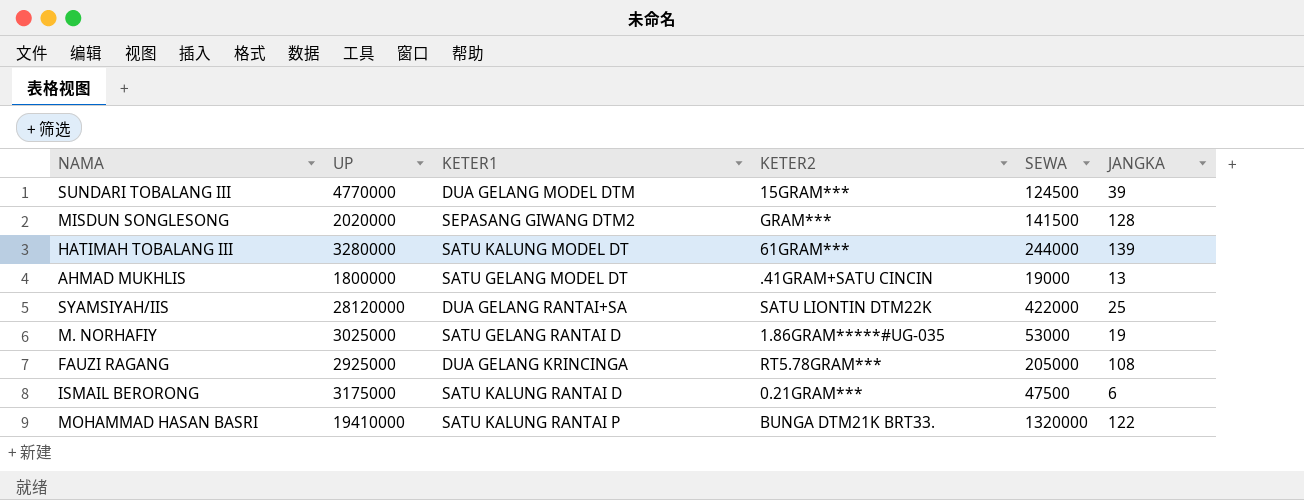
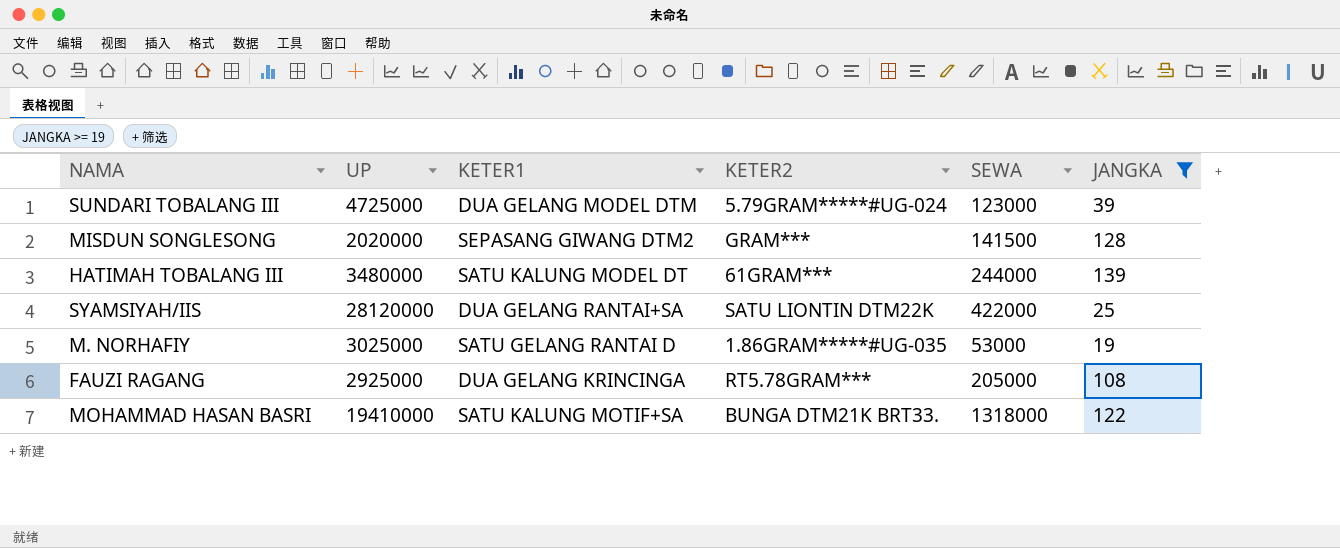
filter: none -> JANGKA >= 19
SUNDARI TOBALANG III | UP: 4770000 -> 4725000
SUNDARI TOBALANG III | KETER2: 15GRAM*** -> 5.79GRAM*****#UG-024
SUNDARI TOBALANG III | SEWA: 124500 -> 123000
HATIMAH TOBALANG III | UP: 3280000 -> 3480000
MOHAMMAD HASAN BASRI | KETER1: SATU KALUNG RANTAI P -> SATU KALUNG MOTIF+SA
MOHAMMAD HASAN BASRI | SEWA: 1320000 -> 1318000

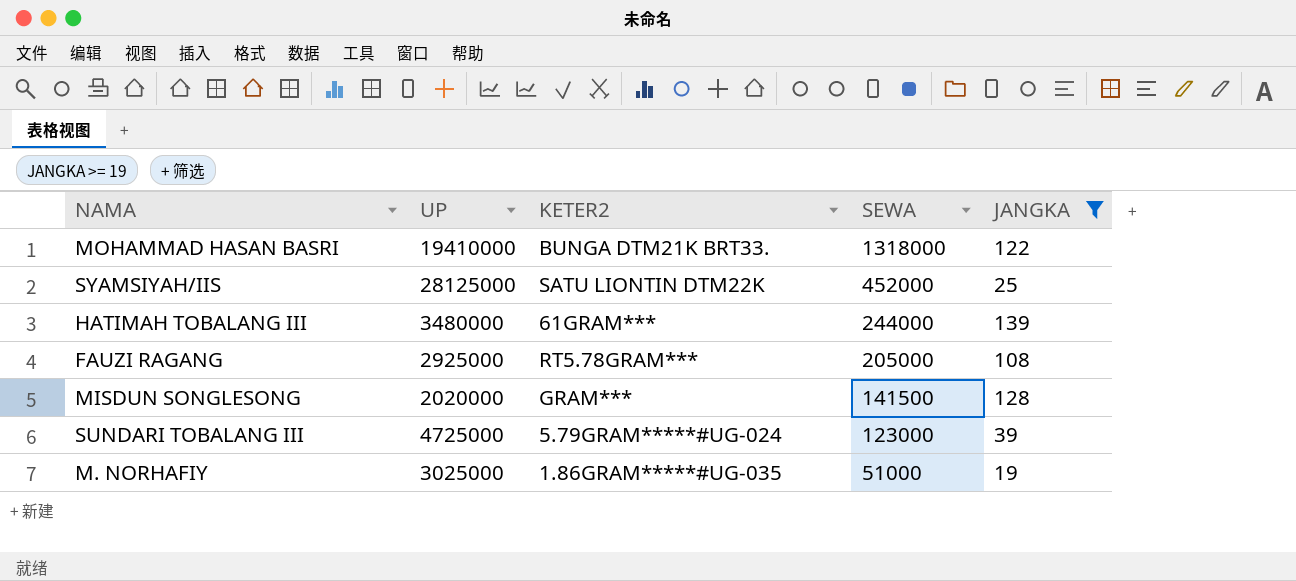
row order: none -> SEWA descending
column KETER1 | position: 3 -> none
SYAMSIYAH/IIS | UP: 28120000 -> 28125000
SYAMSIYAH/IIS | SEWA: 422000 -> 452000
M. NORHAFIY | SEWA: 53000 -> 51000

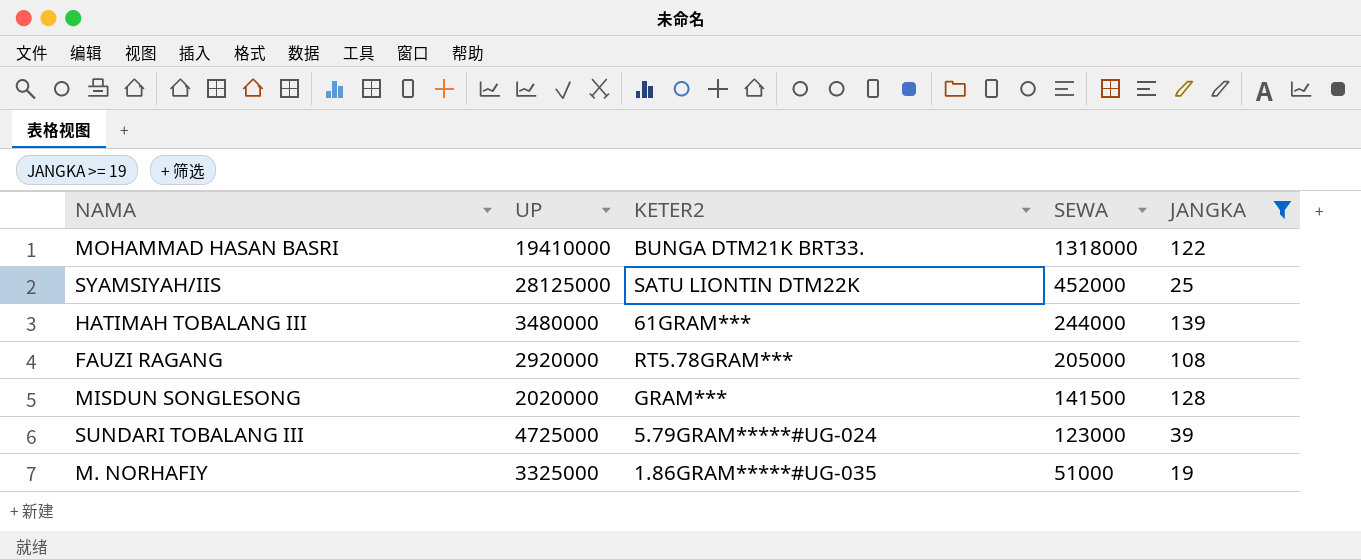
FAUZI RAGANG | UP: 2925000 -> 2920000
M. NORHAFIY | UP: 3025000 -> 3325000

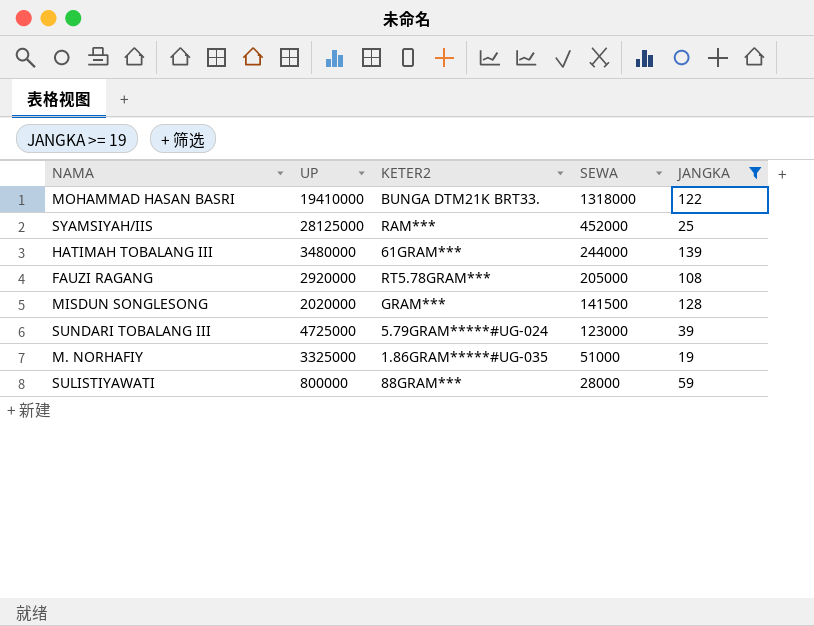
SYAMSIYAH/IIS | KETER2: SATU LIONTIN DTM22K -> RAM***
row SULISTIYAWATI: none -> 800000 | 88GRAM*** | 28000 | 59

